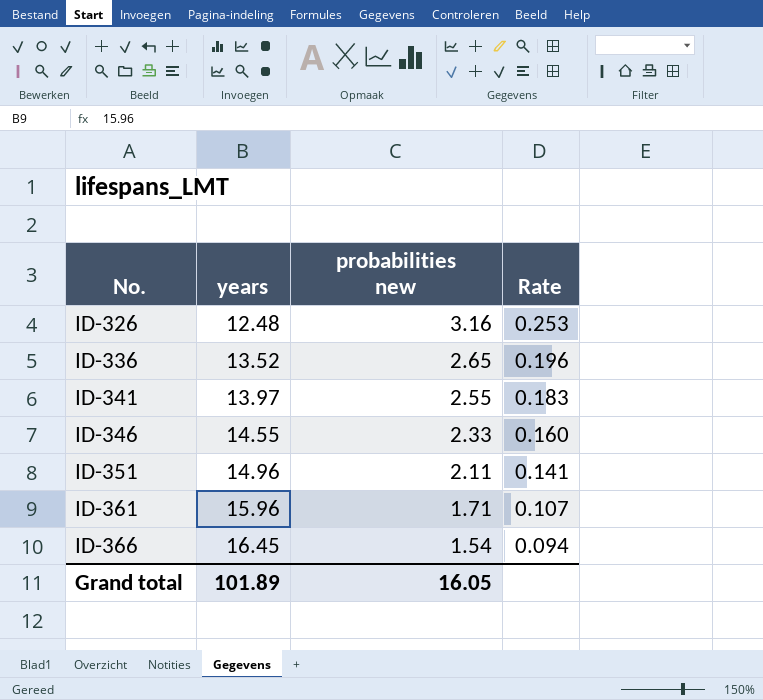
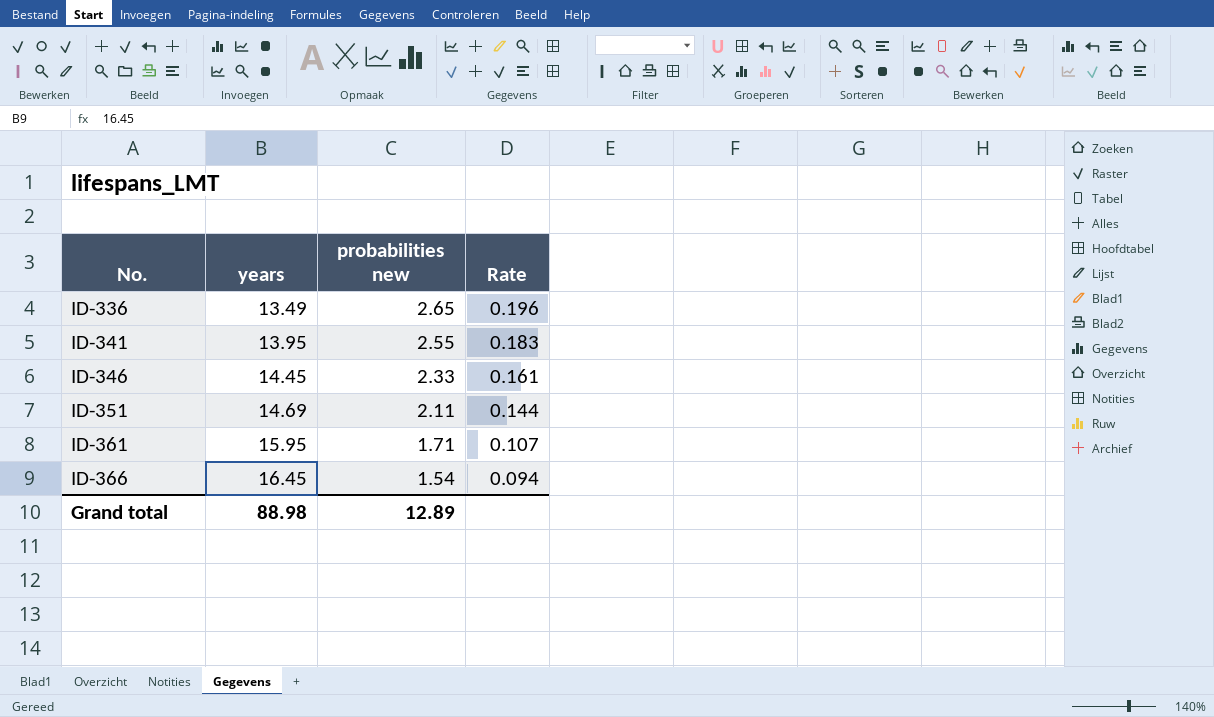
row ID-326: 12.48 | 3.16 | 0.253 -> none
ID-336 | years: 13.52 -> 13.49
ID-341 | years: 13.97 -> 13.95
ID-346 | years: 14.55 -> 14.45
ID-346 | Rate: 0.160 -> 0.161
ID-351 | years: 14.96 -> 14.69
ID-351 | Rate: 0.141 -> 0.144
ID-361 | years: 15.96 -> 15.95
Grand total | years: 101.89 -> 88.98
Grand total | probabilities new: 16.05 -> 12.89

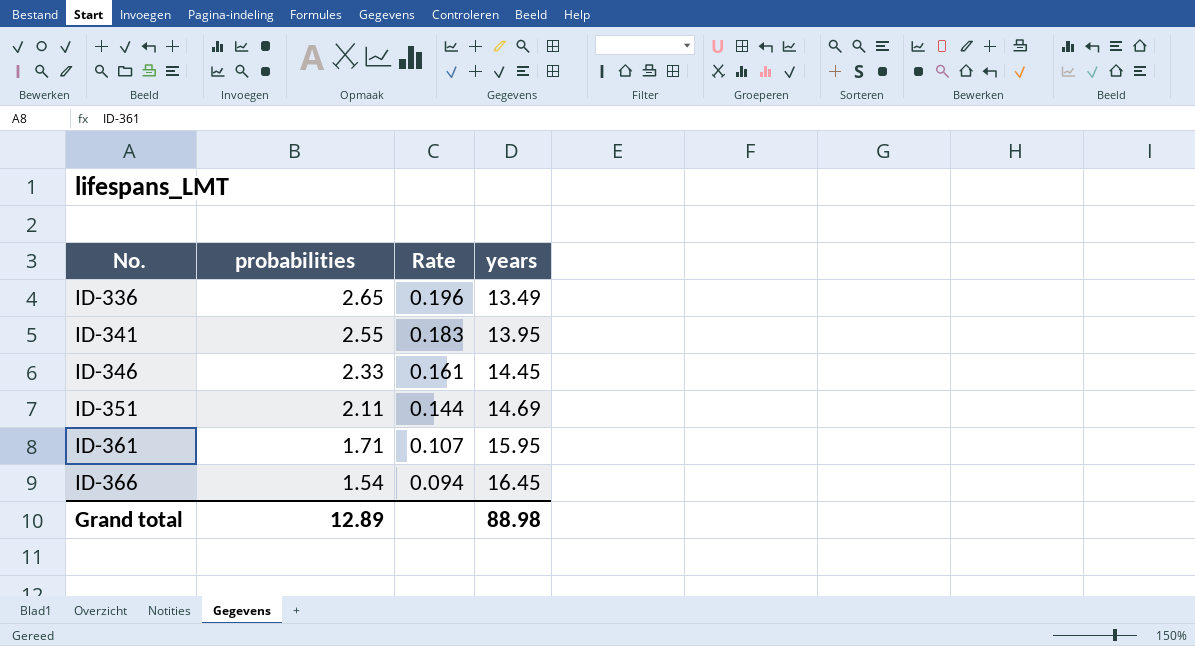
column name: probabilities new -> probabilities
column years | position: 2 -> 4

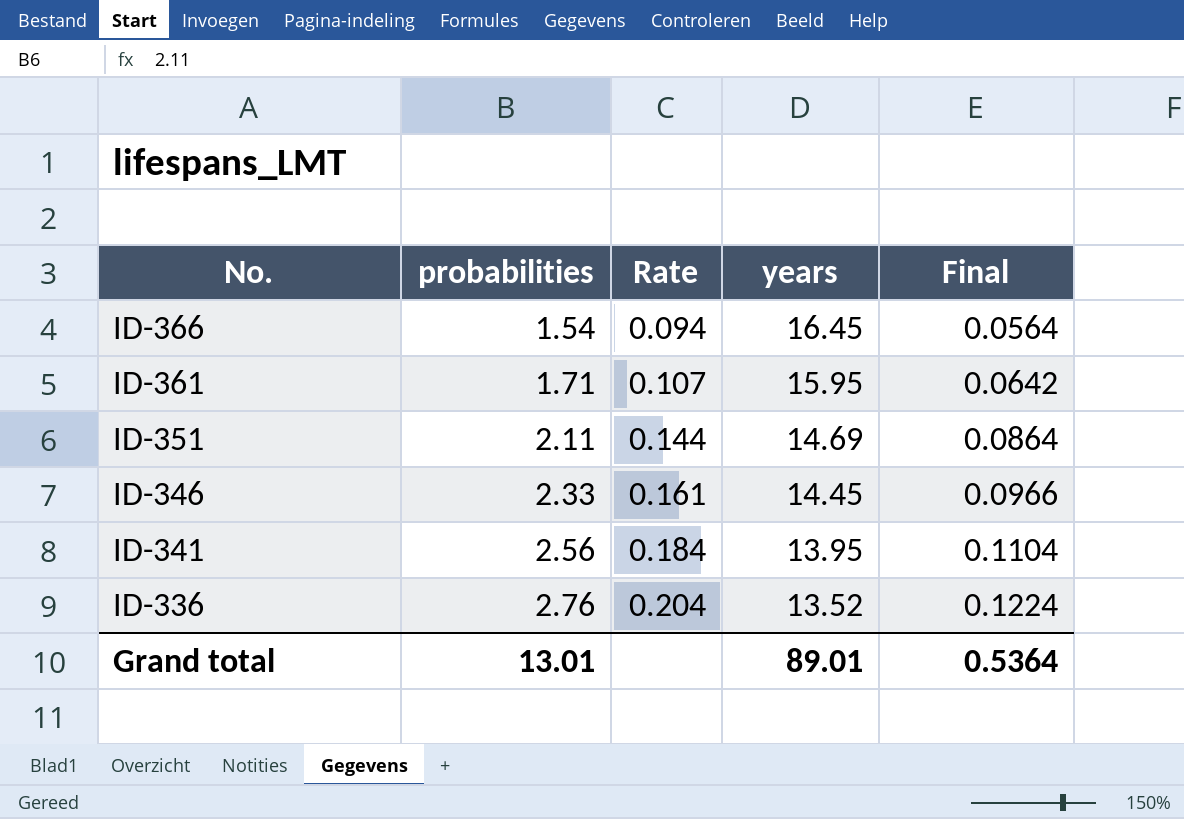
row order: No. ascending -> No. descending
column Final | formula: none -> [Rate] * 0.6
ID-341 | probabilities: 2.55 -> 2.56
ID-341 | Rate: 0.183 -> 0.184
ID-336 | probabilities: 2.65 -> 2.76
ID-336 | Rate: 0.196 -> 0.204
ID-336 | years: 13.49 -> 13.52
Grand total | probabilities: 12.89 -> 13.01
Grand total | years: 88.98 -> 89.01

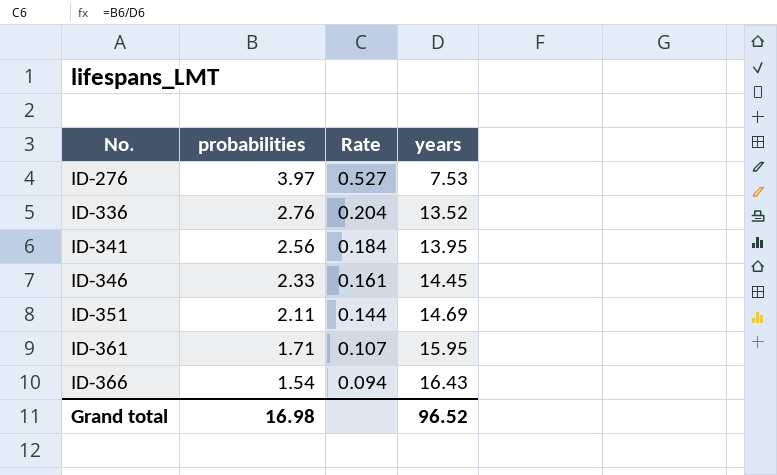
row order: No. descending -> No. ascending
column Final | formula: [Rate] * 0.6 -> none
row ID-276: none -> 3.97 | 0.527 | 7.53
ID-366 | years: 16.45 -> 16.43
Grand total | probabilities: 13.01 -> 16.98
Grand total | years: 89.01 -> 96.52

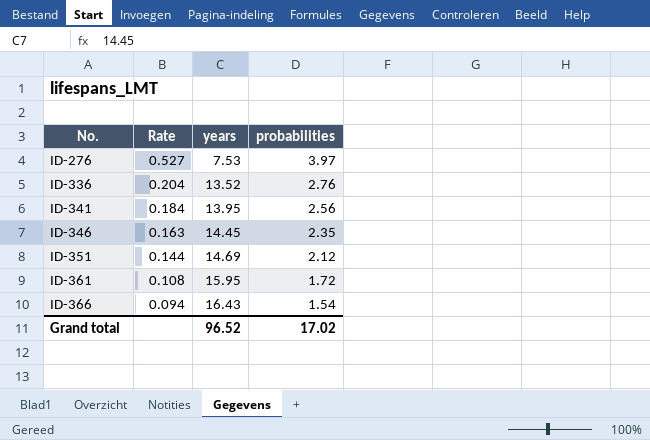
column probabilities | position: 2 -> 4
ID-346 | Rate: 0.161 -> 0.163
ID-346 | probabilities: 2.33 -> 2.35
ID-351 | probabilities: 2.11 -> 2.12
ID-361 | Rate: 0.107 -> 0.108
ID-361 | probabilities: 1.71 -> 1.72
Grand total | probabilities: 16.98 -> 17.02

